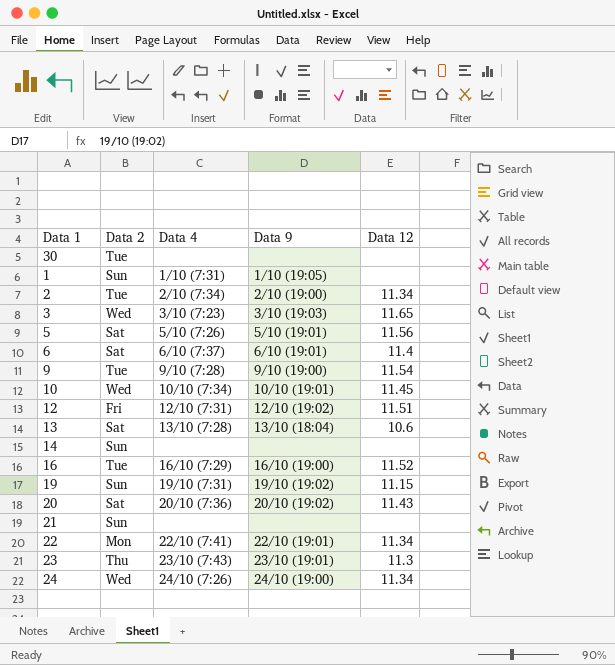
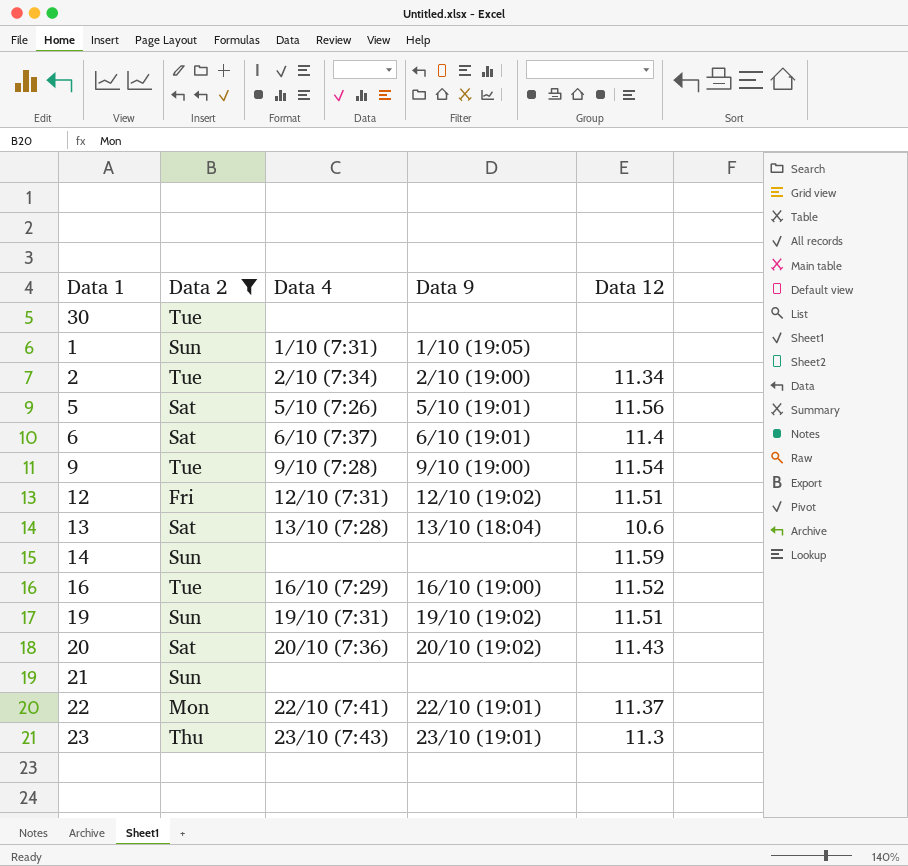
filter: none -> Data 2 != Wed
14 | Data 12: none -> 11.59
19 | Data 12: 11.15 -> 11.51
22 | Data 12: 11.34 -> 11.37

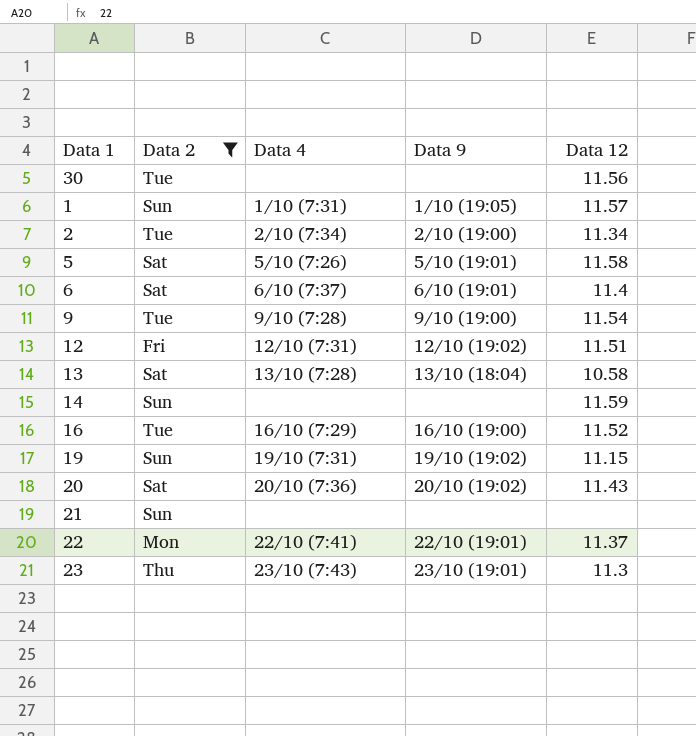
30 | Data 12: none -> 11.56
1 | Data 12: none -> 11.57
5 | Data 12: 11.56 -> 11.58
13 | Data 12: 10.6 -> 10.58
19 | Data 12: 11.51 -> 11.15

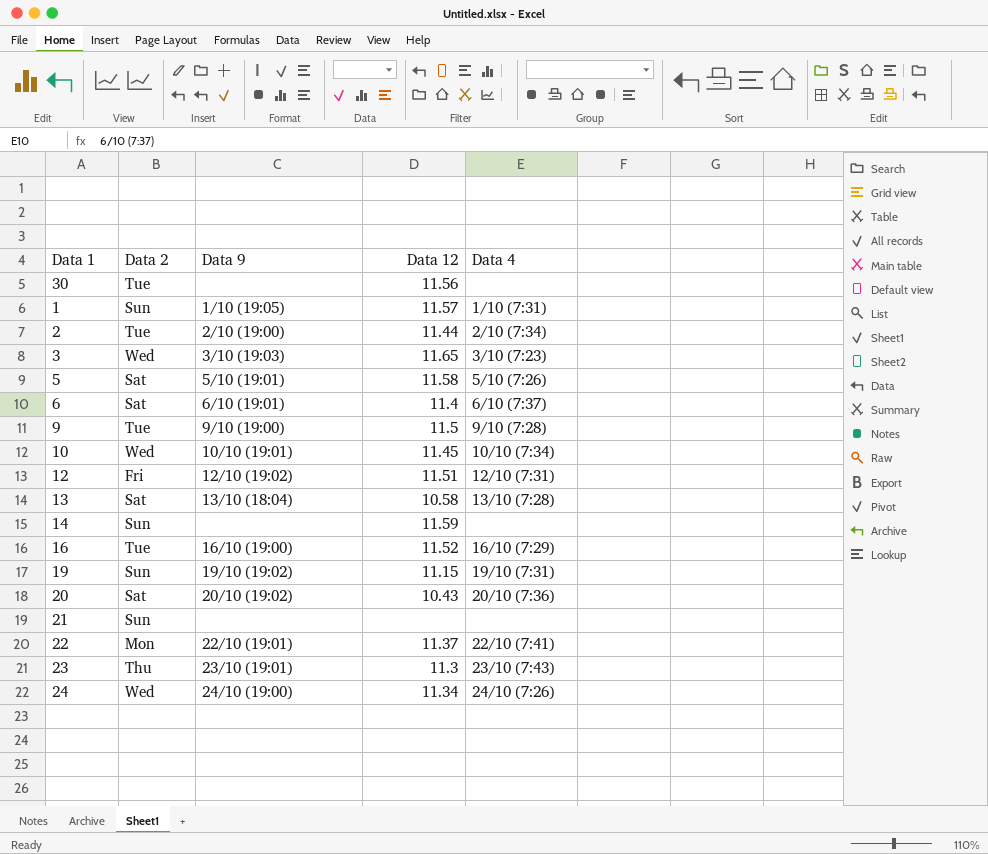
filter: Data 2 != Wed -> none
column Data 4 | position: 3 -> 5
2 | Data 12: 11.34 -> 11.44
9 | Data 12: 11.54 -> 11.5
20 | Data 12: 11.43 -> 10.43

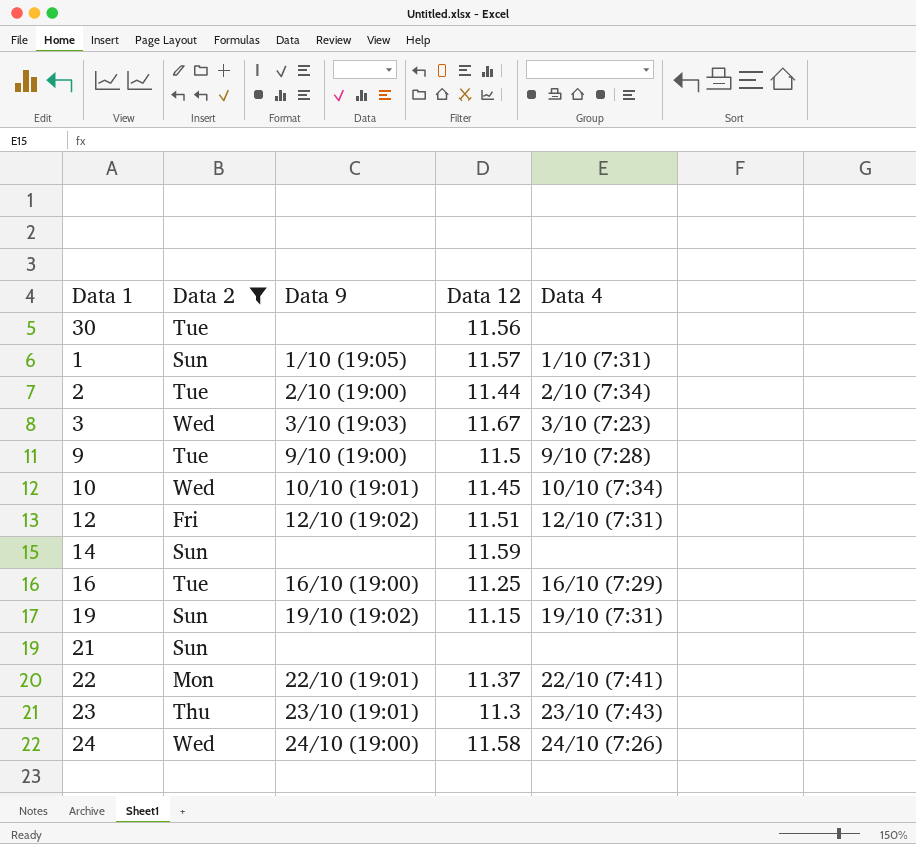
filter: none -> Data 2 != Sat
3 | Data 12: 11.65 -> 11.67
16 | Data 12: 11.52 -> 11.25
24 | Data 12: 11.34 -> 11.58

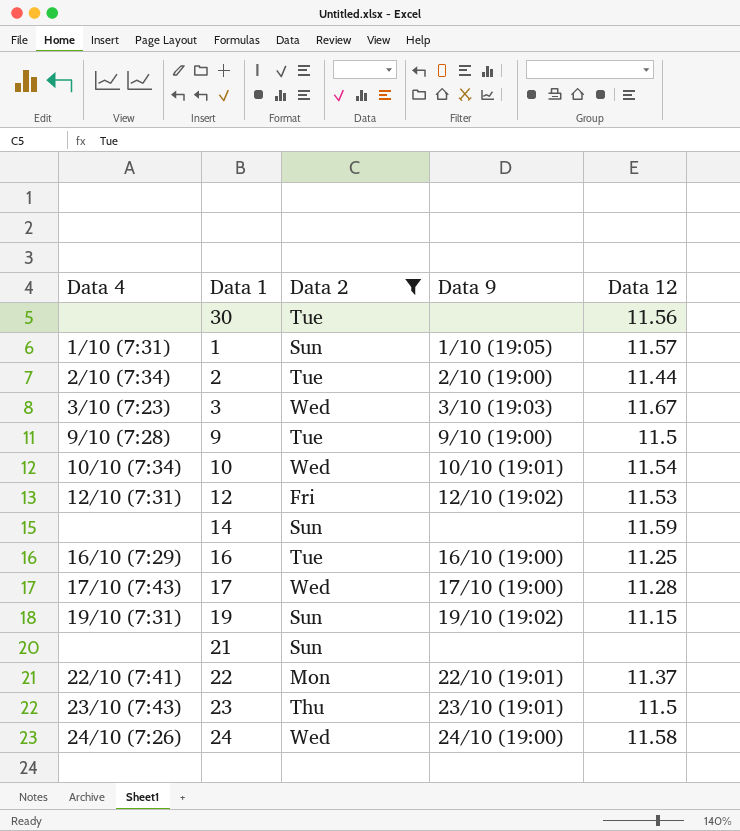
column Data 4 | position: 5 -> 1
10 | Data 12: 11.45 -> 11.54
12 | Data 12: 11.51 -> 11.53
row 17: none -> 17/10 (7:43) | Wed | 17/10 (19:00) | 11.28
23 | Data 12: 11.3 -> 11.5

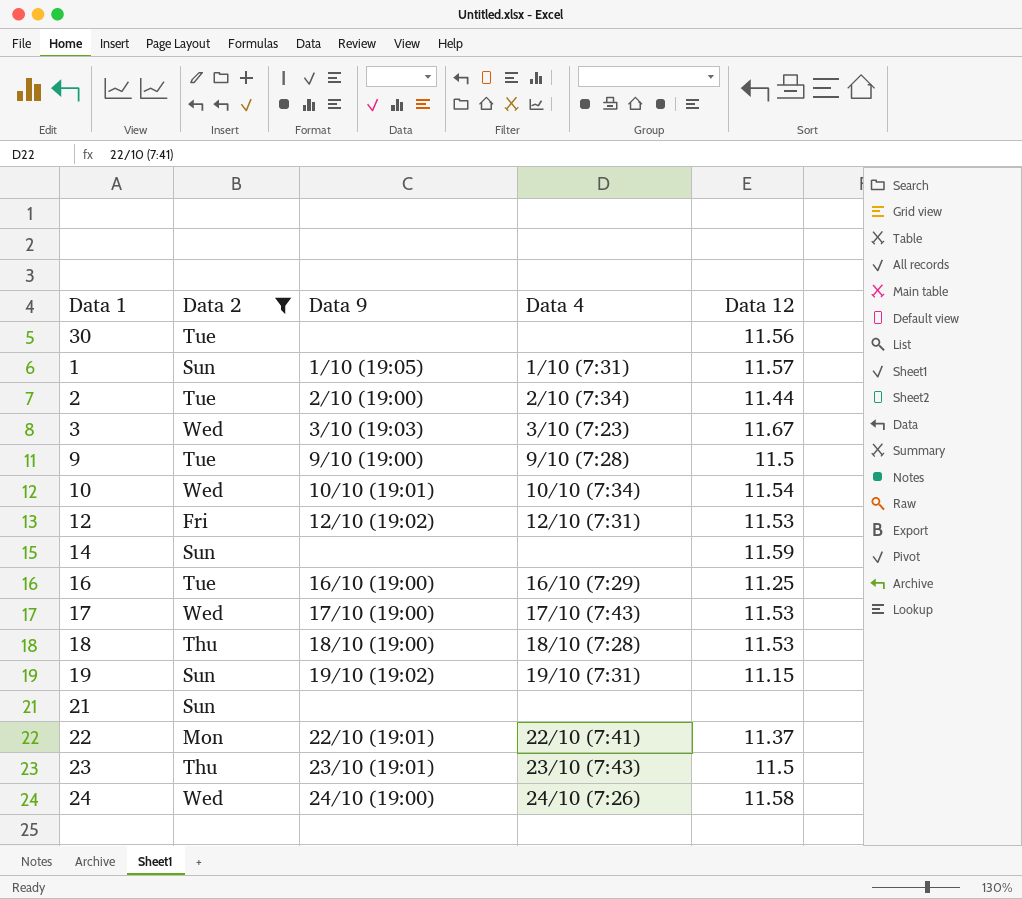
column Data 4 | position: 1 -> 4
17 | Data 12: 11.28 -> 11.53
row 18: none -> Thu | 18/10 (19:00) | 18/10 (7:28) | 11.53

